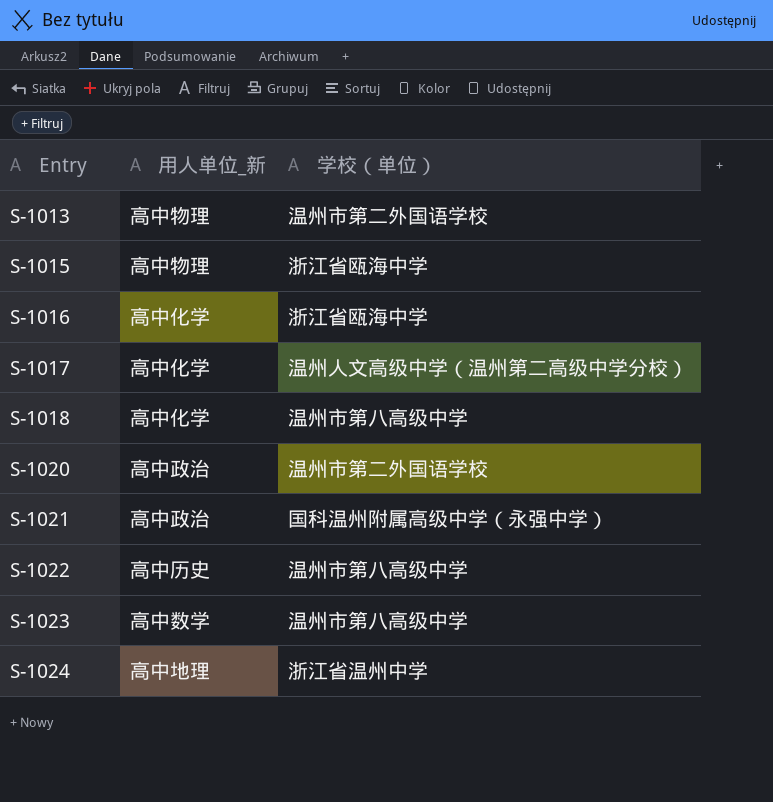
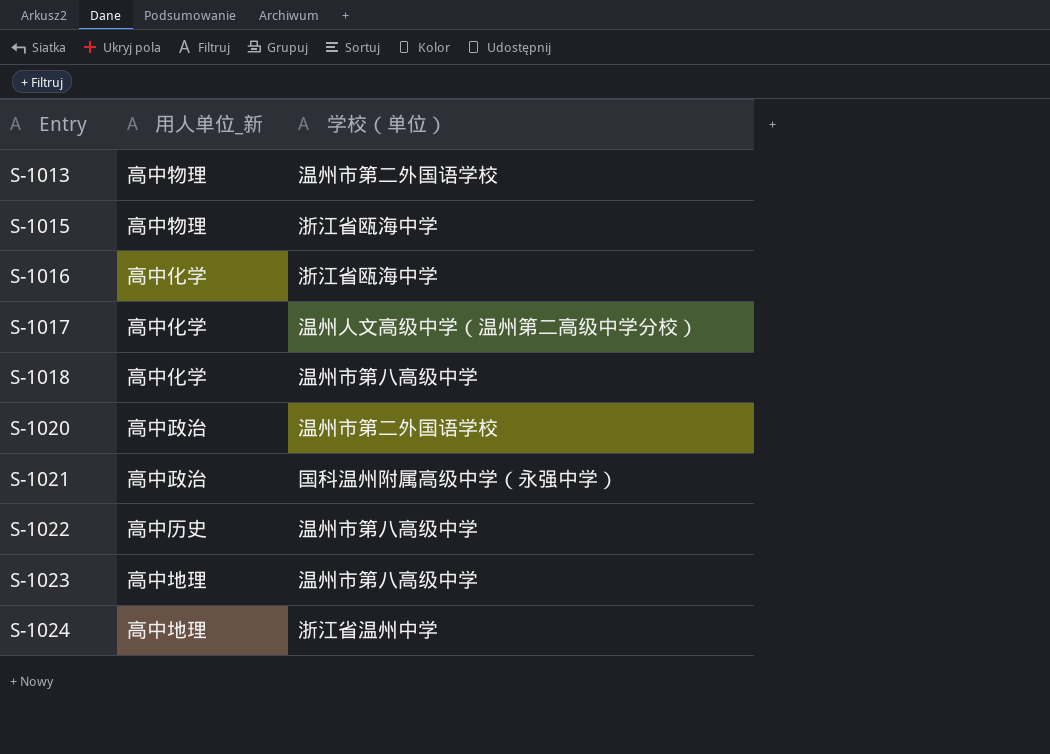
S-1023 | 用人单位_新: 高中数学 -> 高中地理

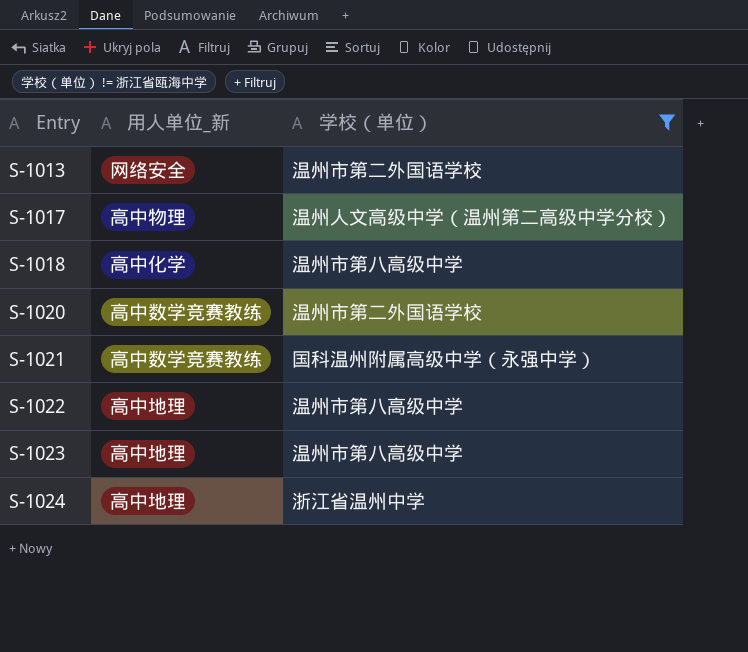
filter: none -> 学校（单位） != 浙江省瓯海中学
S-1013 | 用人单位_新: 高中物理 -> 网络安全
S-1017 | 用人单位_新: 高中化学 -> 高中物理
S-1020 | 用人单位_新: 高中政治 -> 高中数学竞赛教练
S-1021 | 用人单位_新: 高中政治 -> 高中数学竞赛教练
S-1022 | 用人单位_新: 高中历史 -> 高中地理

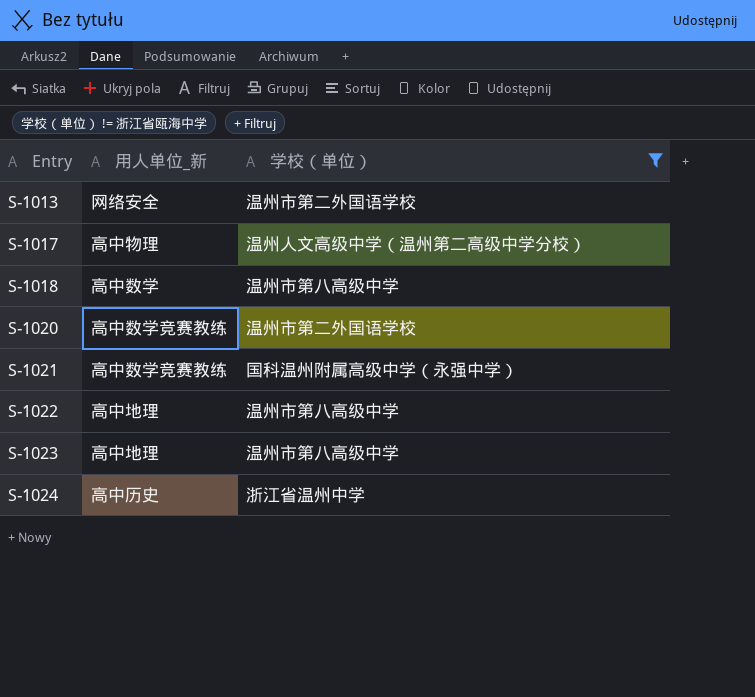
S-1018 | 用人单位_新: 高中化学 -> 高中数学
S-1024 | 用人单位_新: 高中地理 -> 高中历史

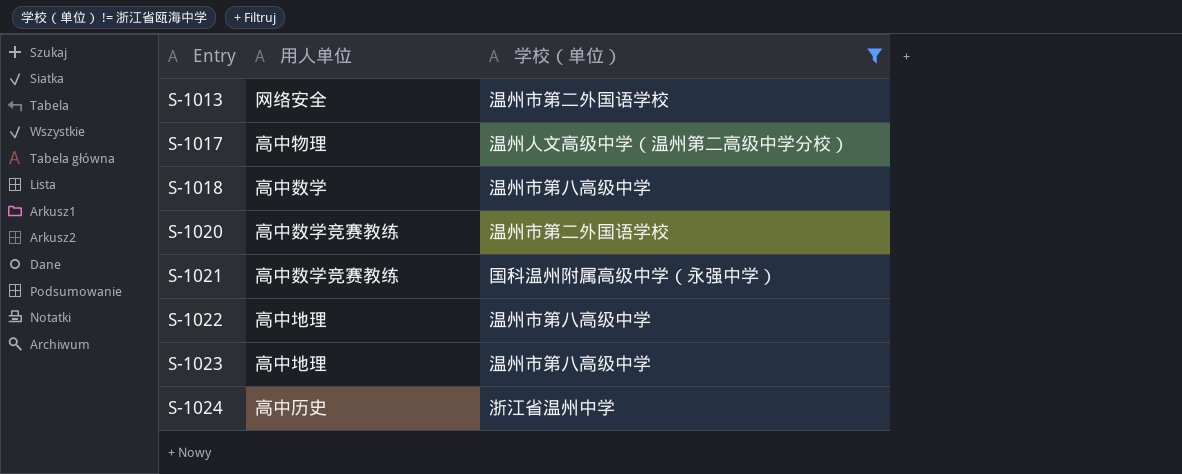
column name: 用人单位_新 -> 用人单位

